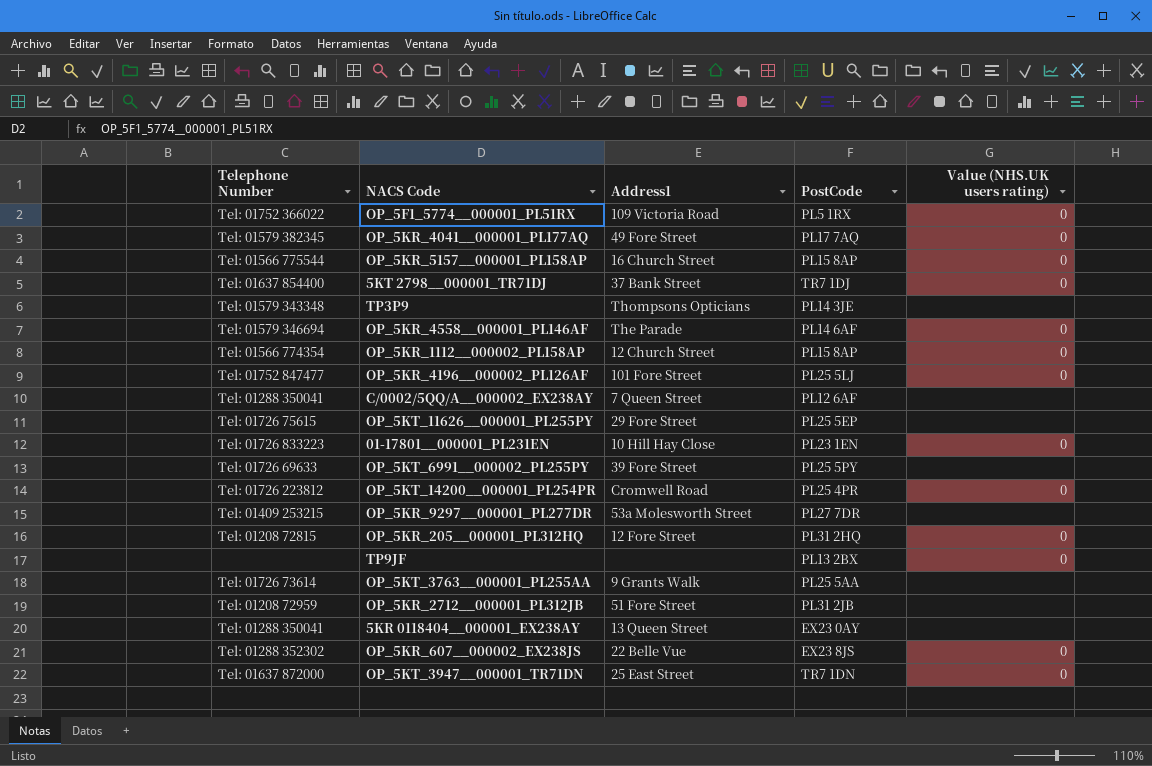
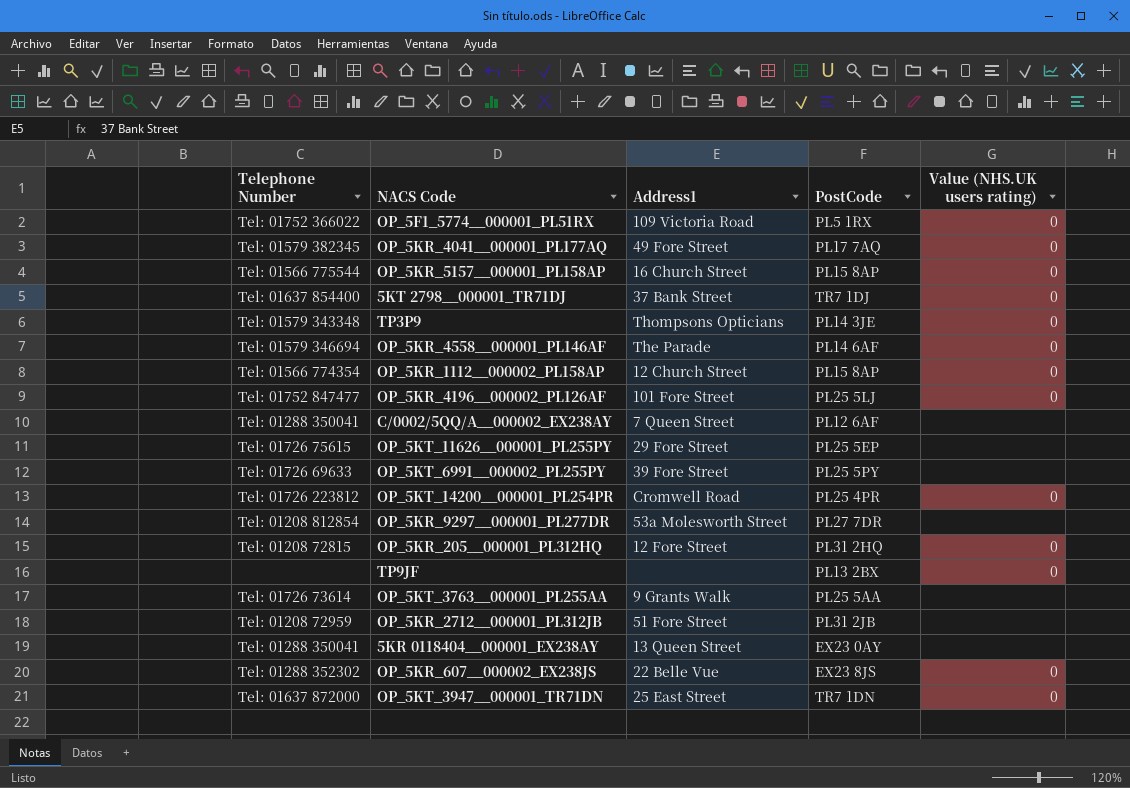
row 01-17801__000001_PL231EN: Tel: 01726 833223 | 10 Hill Hay Close | PL23 1EN | 0 -> none
TP3P9 | Value (NHS.UK users rating): none -> 0
OP_5KR_9297__000001_PL277DR | Telephone Number: Tel: 01409 253215 -> Tel: 01208 812854

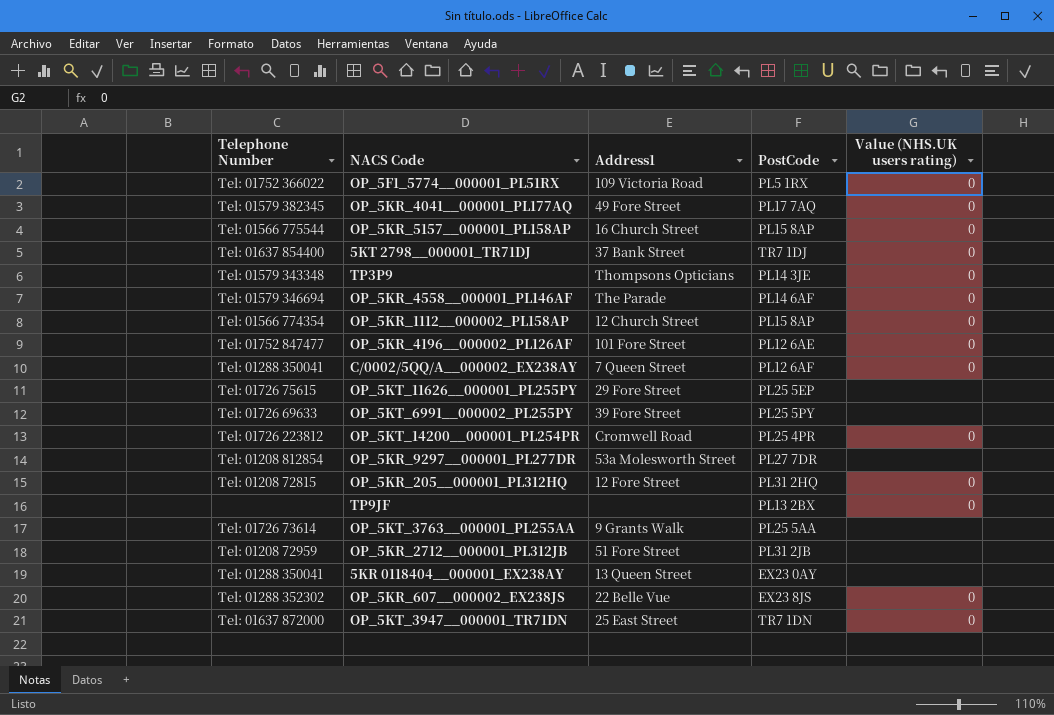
OP_5KR_4196__000002_PL126AF | PostCode: PL25 5LJ -> PL12 6AE
C/0002/5QQ/A__000002_EX238AY | Value (NHS.UK users rating): none -> 0

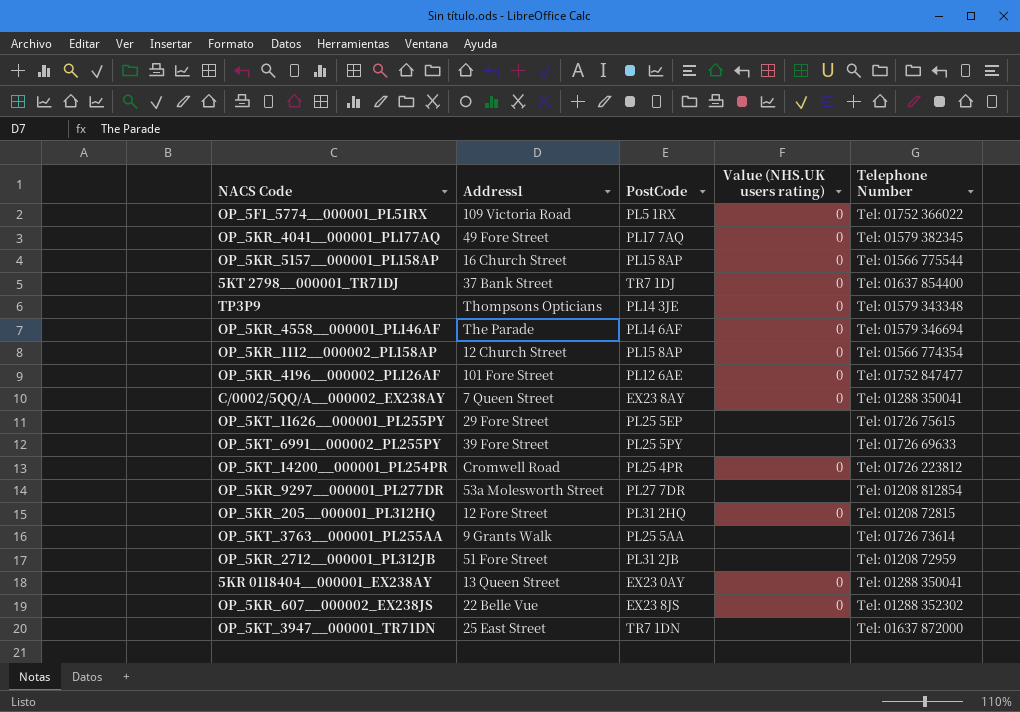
column Telephone Number | position: 1 -> 5
row TP9JF: none | none | PL13 2BX | 0 -> none
C/0002/5QQ/A__000002_EX238AY | PostCode: PL12 6AF -> EX23 8AY
5KR 0118404__000001_EX238AY | Value (NHS.UK users rating): none -> 0
OP_5KT_3947__000001_TR71DN | Value (NHS.UK users rating): 0 -> none

